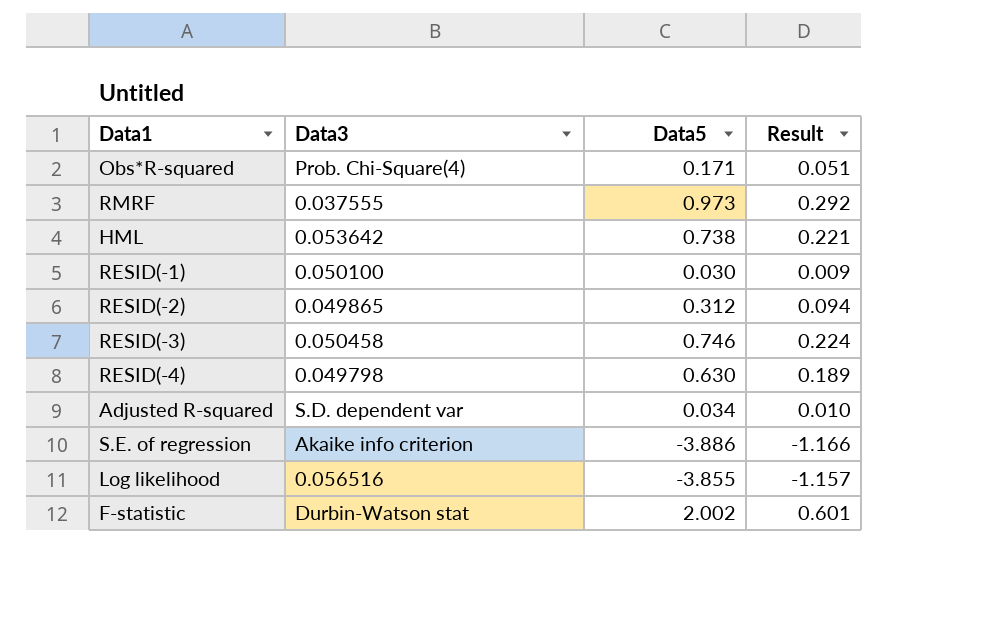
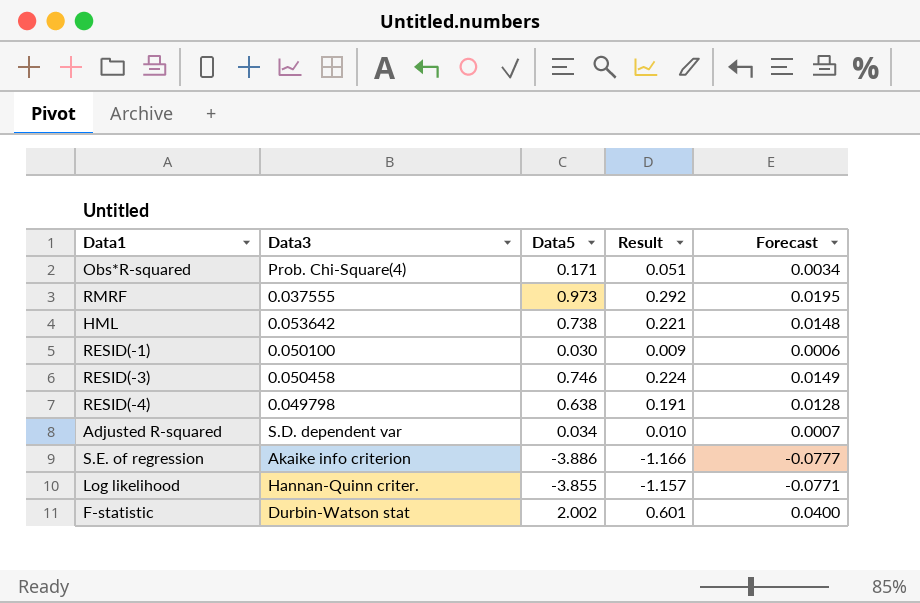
column Forecast | formula: none -> [Data5] * 0.02
row RESID(-2): 0.049865 | 0.312 | 0.094 -> none
RESID(-4) | Data5: 0.630 -> 0.638
RESID(-4) | Result: 0.189 -> 0.191
Log likelihood | Data3: 0.056516 -> Hannan-Quinn criter.

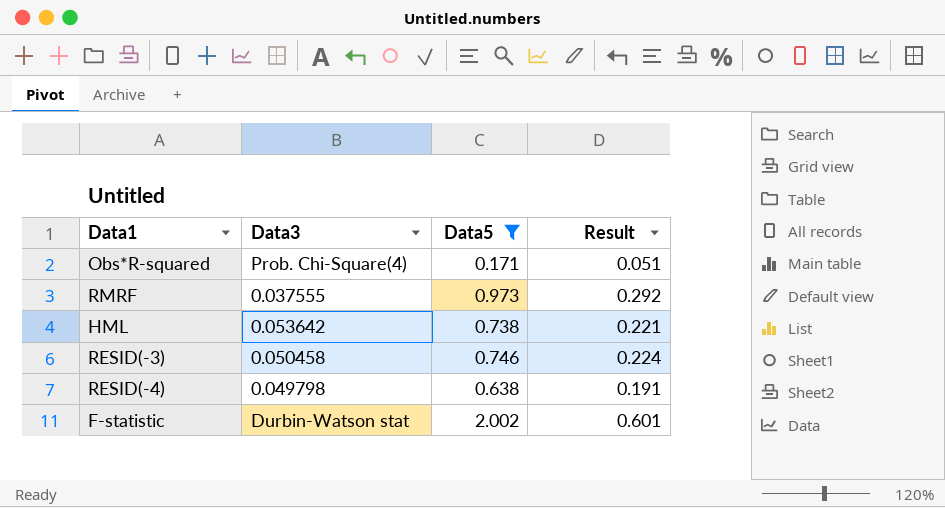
filter: none -> Data5 >= 0.171
column Forecast | formula: [Data5] * 0.02 -> none

